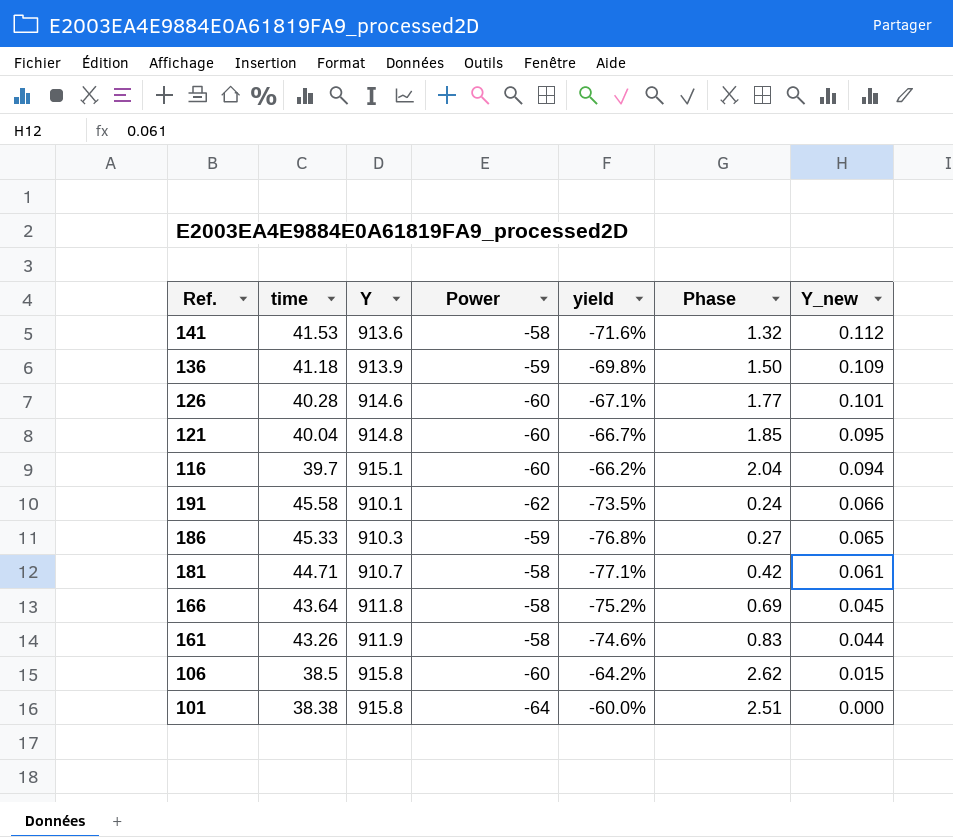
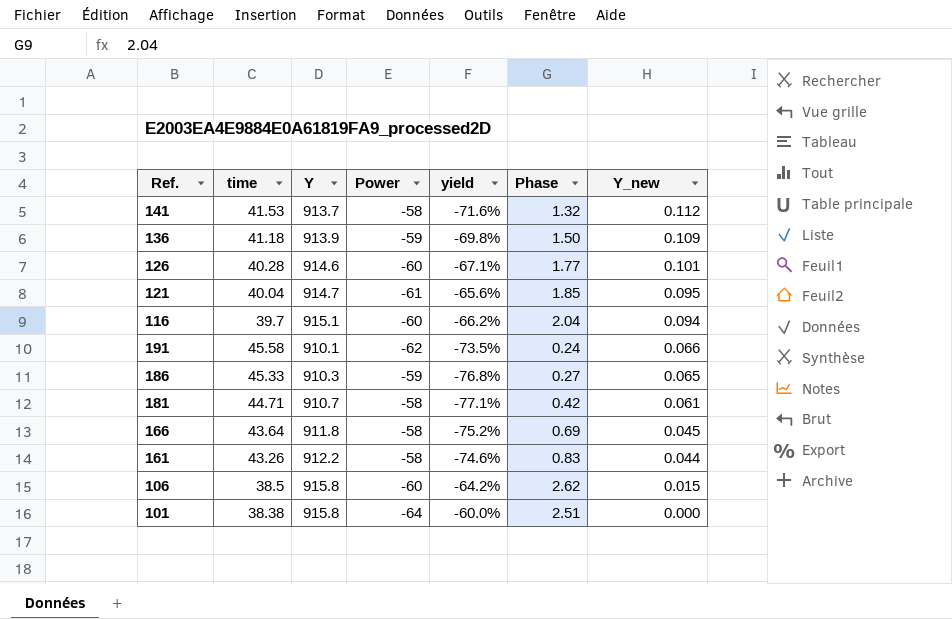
141 | Y: 913.6 -> 913.7
121 | Y: 914.8 -> 914.7
121 | Power: -60 -> -61
121 | yield: -66.7% -> -65.6%
161 | Y: 911.9 -> 912.2

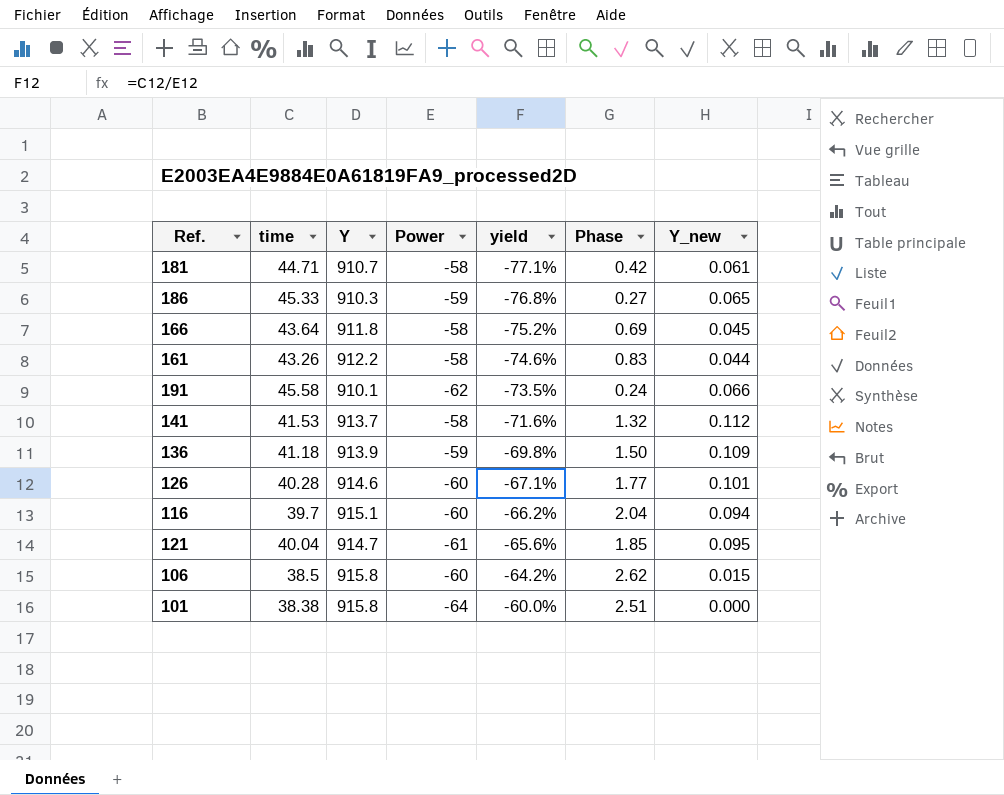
row order: Y_new descending -> yield ascending

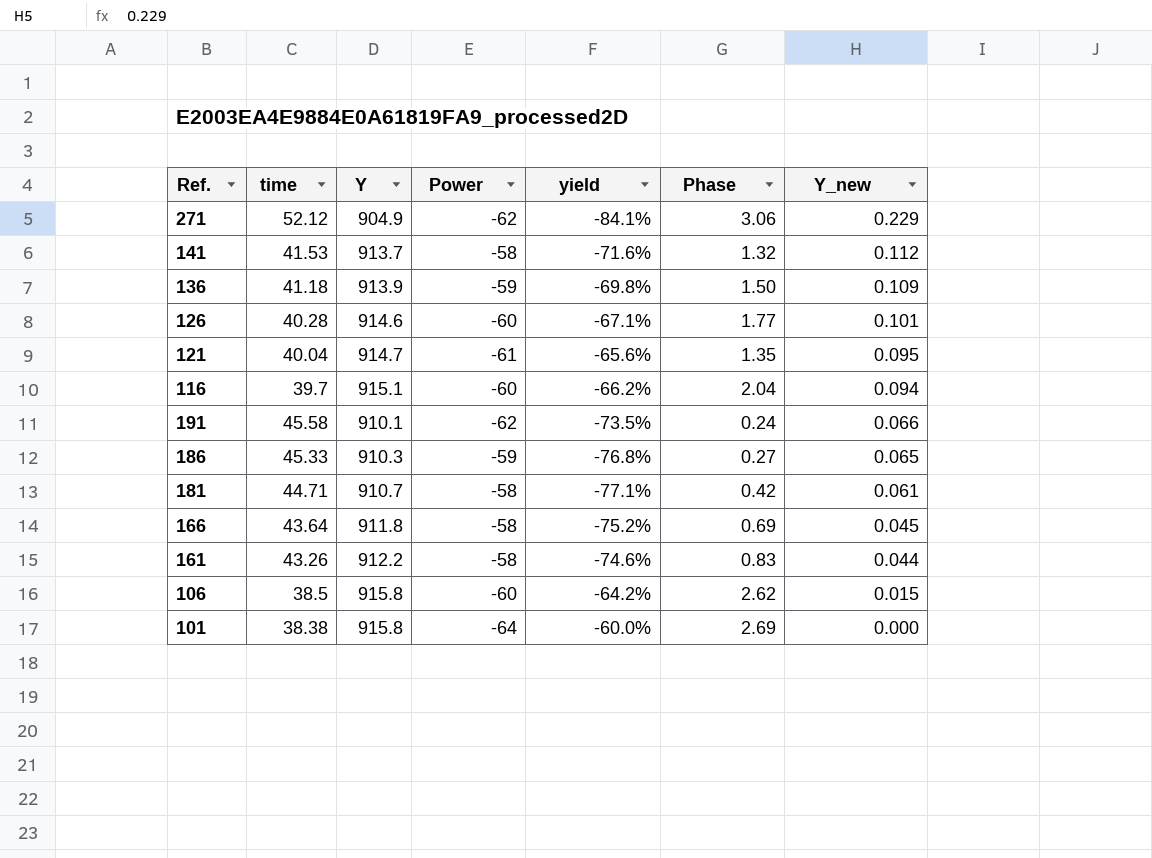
row order: yield ascending -> Y_new descending
row 271: none -> 52.12 | 904.9 | -62 | -84.1% | 3.06 | 0.229
121 | Phase: 1.85 -> 1.35
101 | Phase: 2.51 -> 2.69

